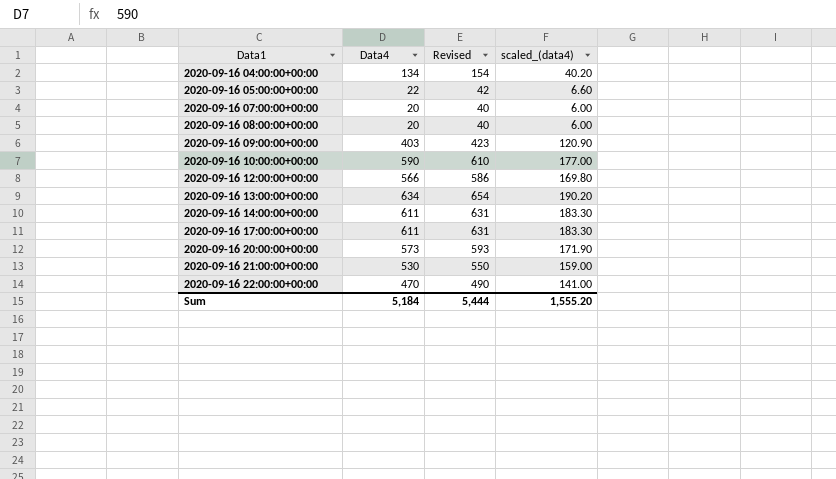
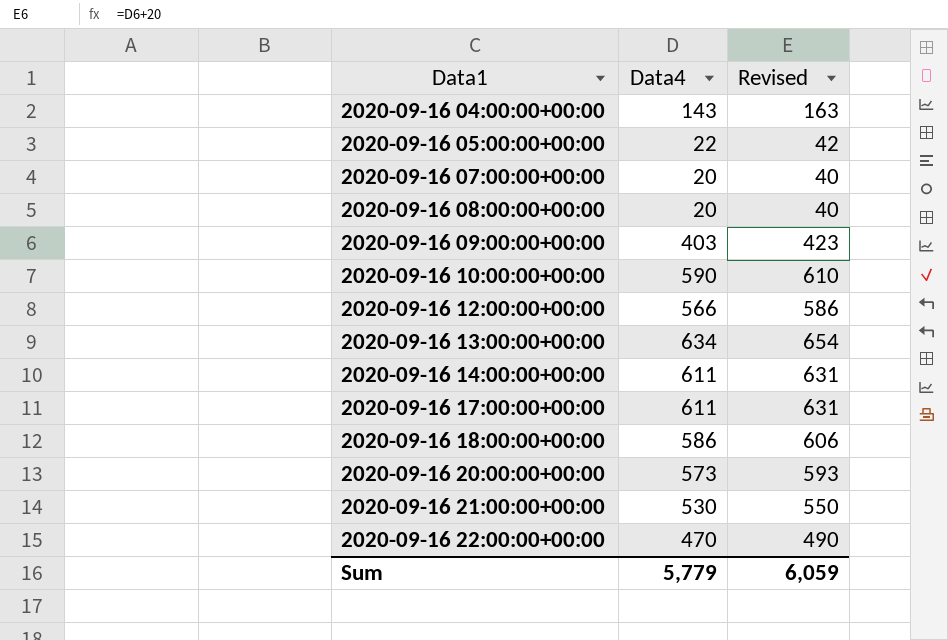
column scaled_(data4) | formula: [Data4] * 0.3 -> none
2020-09-16 04:00:00+00:00 | Data4: 134 -> 143
2020-09-16 04:00:00+00:00 | Revised: 154 -> 163
row 2020-09-16 18:00:00+00:00: none -> 586 | 606
Sum | Data4: 5,184 -> 5,779
Sum | Revised: 5,444 -> 6,059

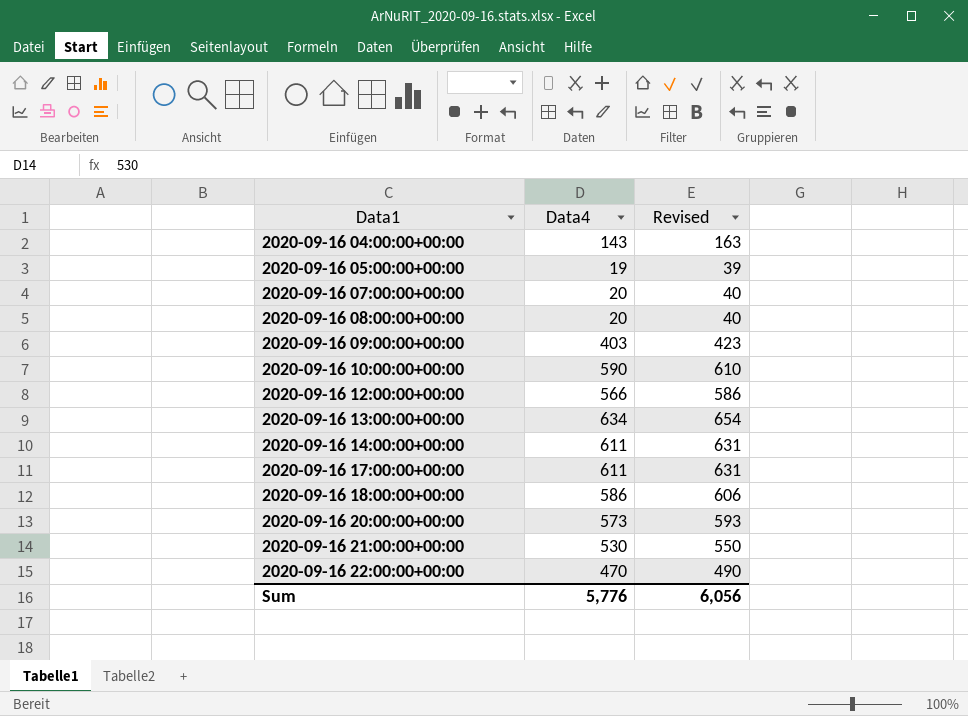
2020-09-16 05:00:00+00:00 | Data4: 22 -> 19
2020-09-16 05:00:00+00:00 | Revised: 42 -> 39
Sum | Data4: 5,779 -> 5,776
Sum | Revised: 6,059 -> 6,056

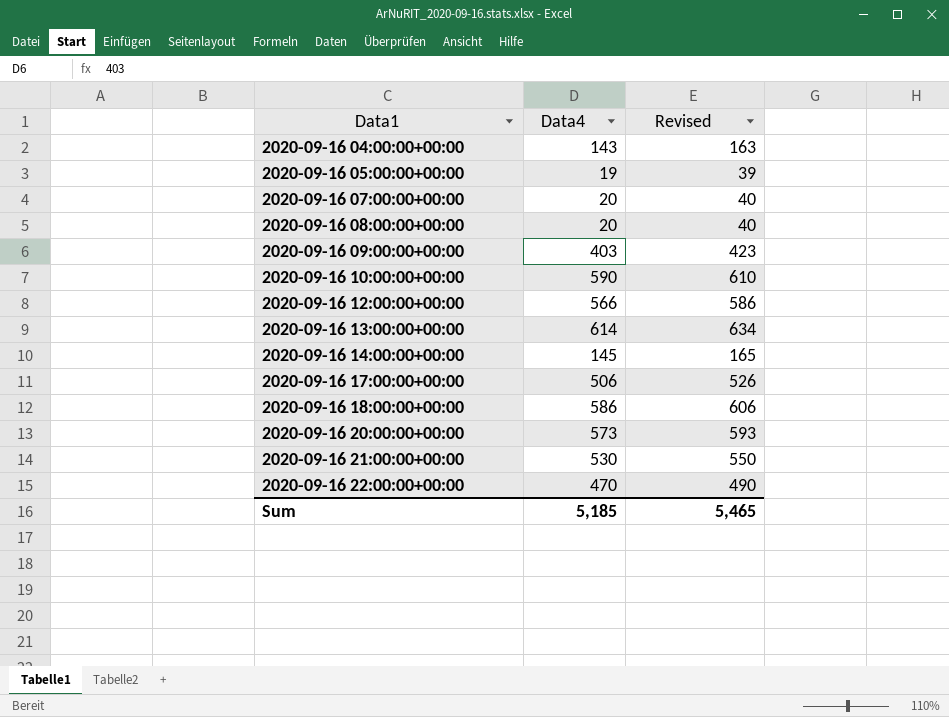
2020-09-16 13:00:00+00:00 | Data4: 634 -> 614
2020-09-16 13:00:00+00:00 | Revised: 654 -> 634
2020-09-16 14:00:00+00:00 | Data4: 611 -> 145
2020-09-16 14:00:00+00:00 | Revised: 631 -> 165
2020-09-16 17:00:00+00:00 | Data4: 611 -> 506
2020-09-16 17:00:00+00:00 | Revised: 631 -> 526
Sum | Data4: 5,776 -> 5,185
Sum | Revised: 6,056 -> 5,465

